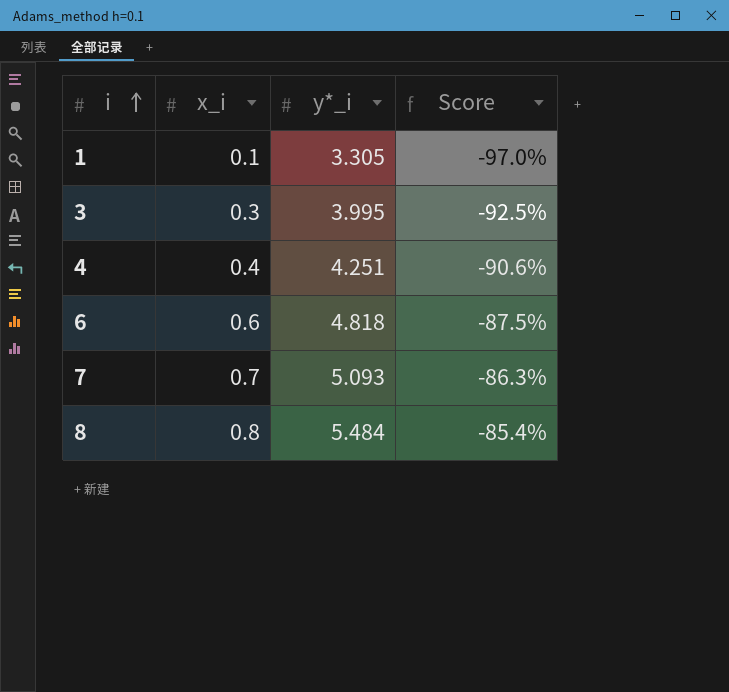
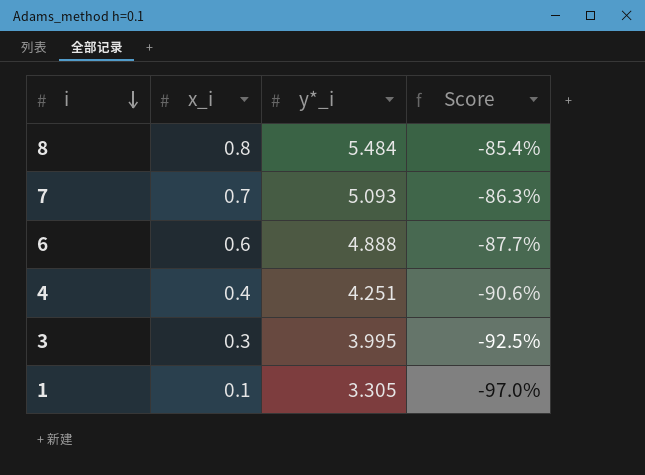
row order: i ascending -> i descending
6 | y*_i: 4.818 -> 4.888
6 | Score: -87.5% -> -87.7%

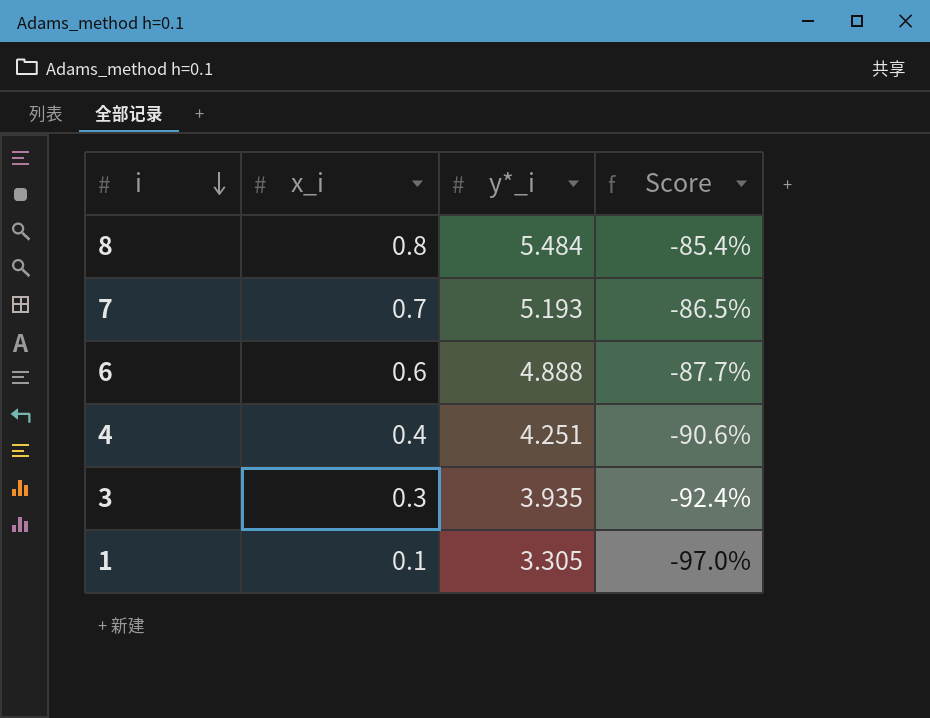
7 | y*_i: 5.093 -> 5.193
7 | Score: -86.3% -> -86.5%
3 | y*_i: 3.995 -> 3.935
3 | Score: -92.5% -> -92.4%

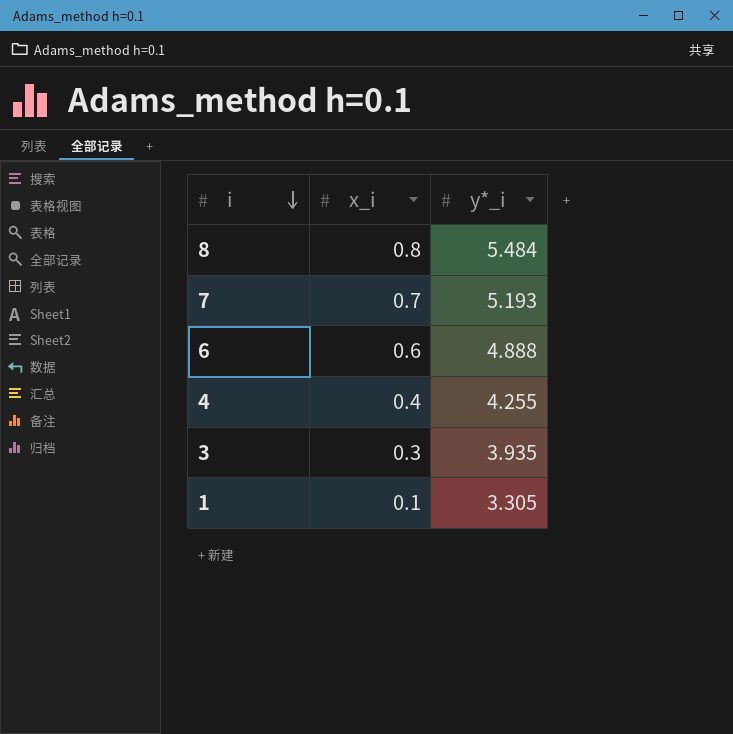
column Score | formula: ([x_i] - [y*_i]) / [y*_i] -> none
4 | y*_i: 4.251 -> 4.255

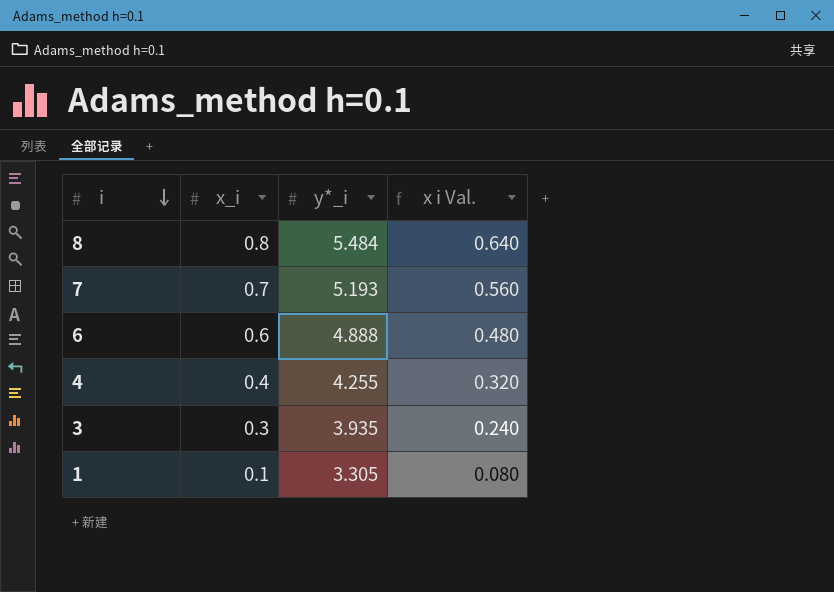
column x i Val. | formula: none -> [x_i] * 0.8

